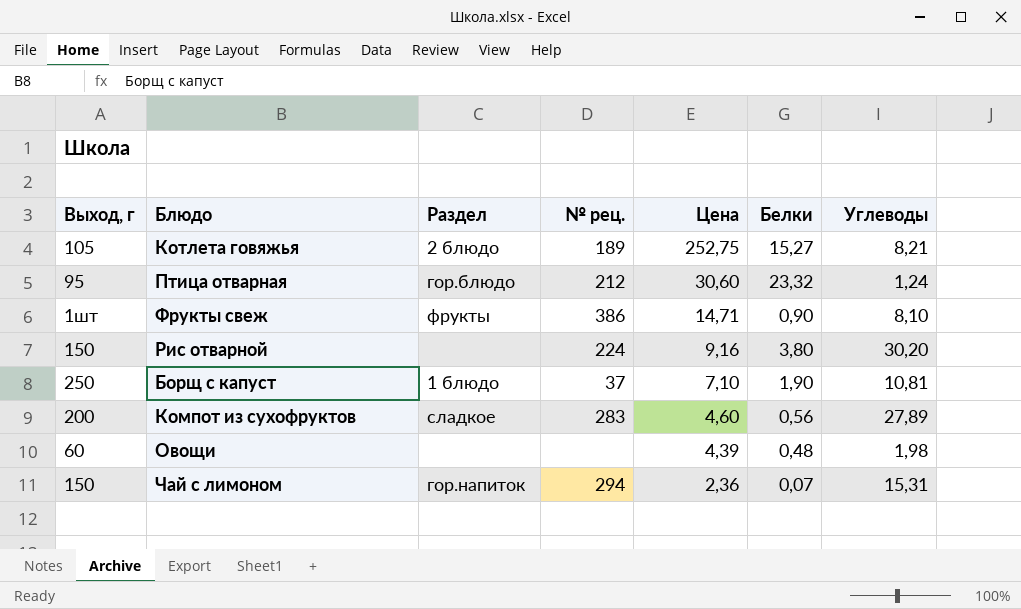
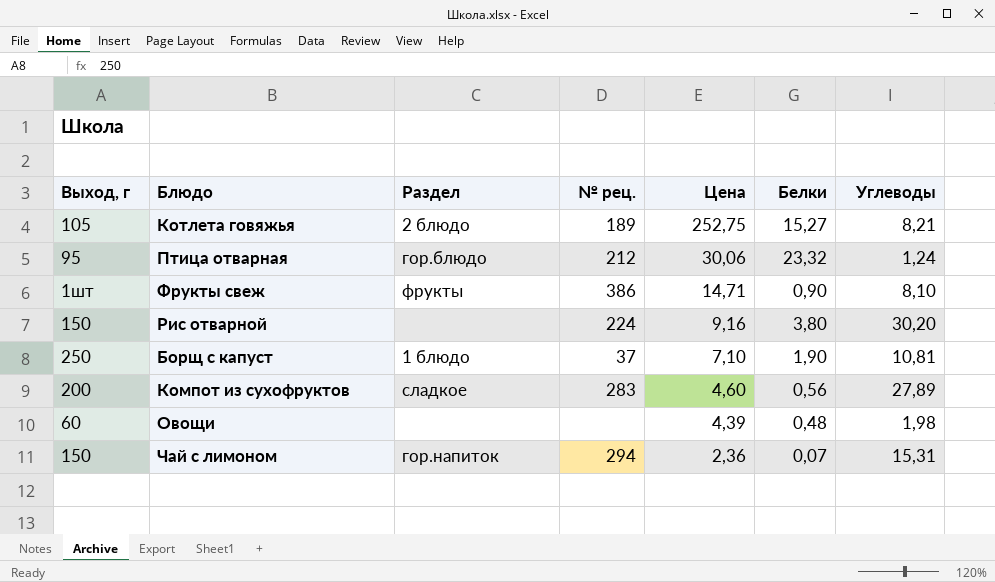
Птица отварная | Цена: 30,60 -> 30,06

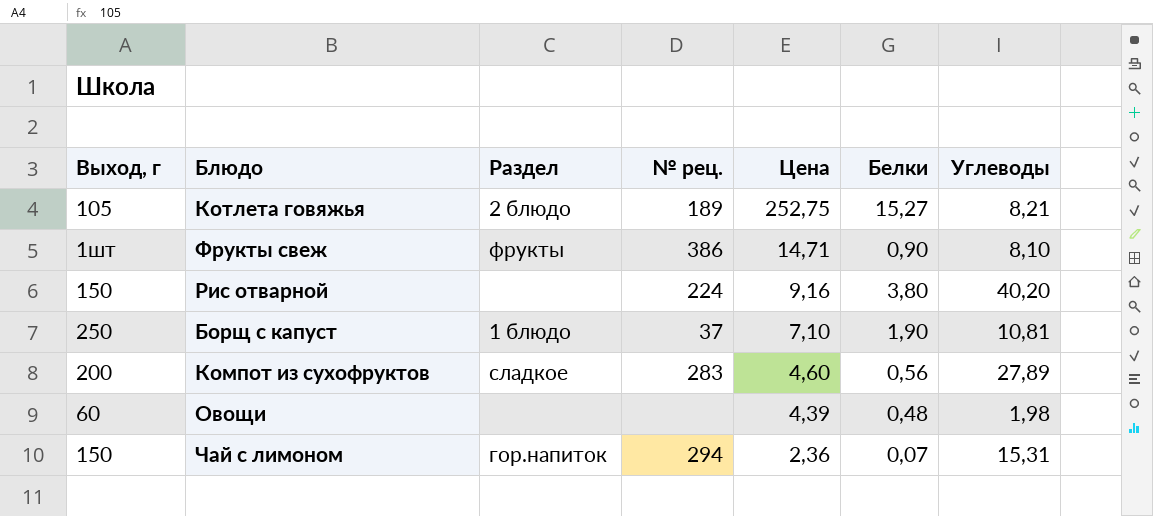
row Птица отварная: 95 | гор.блюдо | 212 | 30,06 | 23,32 | 1,24 -> none
Рис отварной | Углеводы: 30,20 -> 40,20

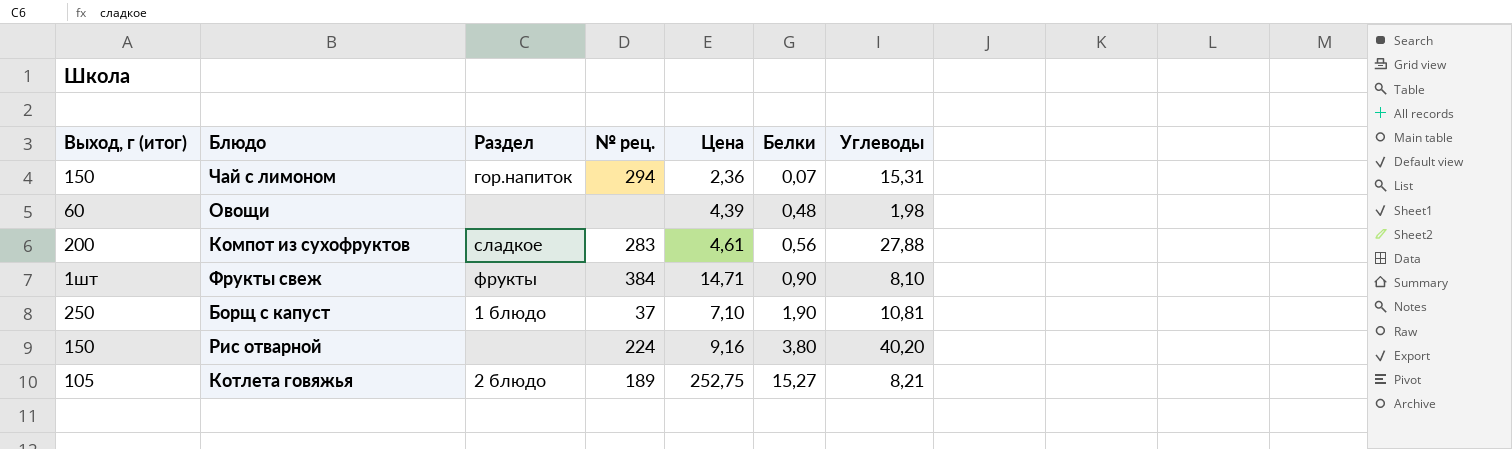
row order: Цена descending -> Белки ascending
column name: Выход, г -> Выход, г (итог)
Компот из сухофруктов | Цена: 4,60 -> 4,61
Компот из сухофруктов | Углеводы: 27,89 -> 27,88
Фрукты свеж | № рец.: 386 -> 384

